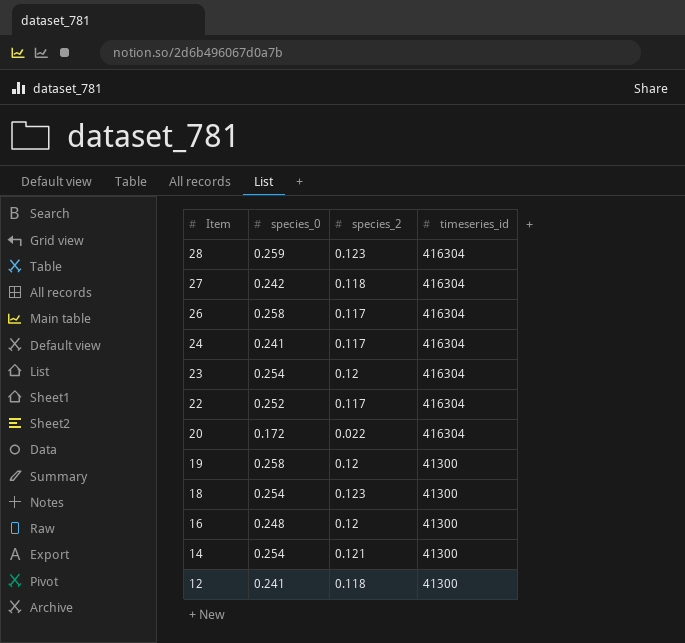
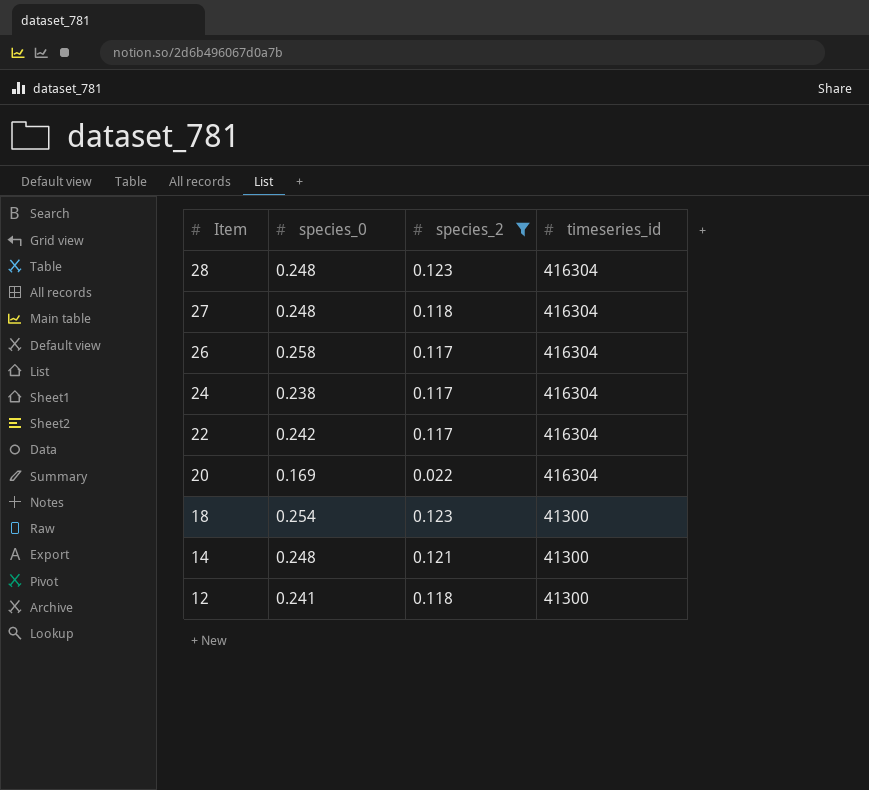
filter: none -> species_2 != 0.12
28 | species_0: 0.259 -> 0.248
27 | species_0: 0.242 -> 0.248
24 | species_0: 0.241 -> 0.238
22 | species_0: 0.252 -> 0.242
20 | species_0: 0.172 -> 0.169
14 | species_0: 0.254 -> 0.248

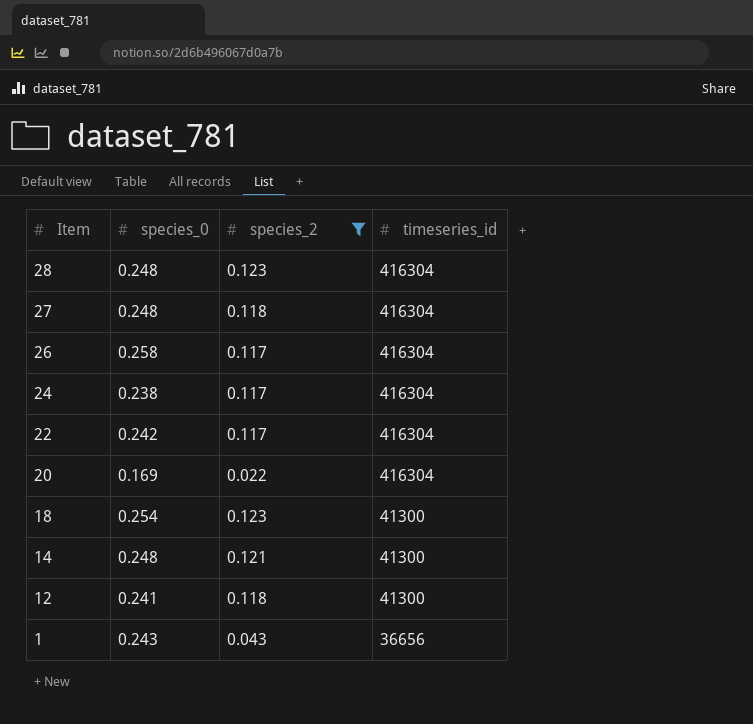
row 1: none -> 0.243 | 0.043 | 36656

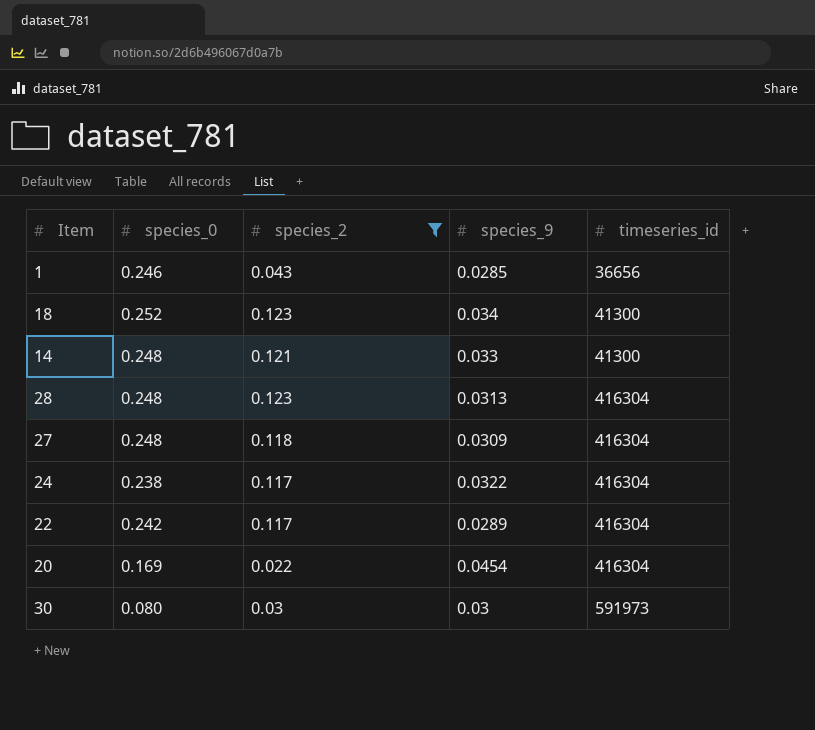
row order: Item descending -> timeseries_id ascending
column species_9 | position: none -> 4
row 26: 0.258 | 0.117 | 416304 -> none
row 12: 0.241 | 0.118 | 41300 -> none
1 | species_0: 0.243 -> 0.246
18 | species_0: 0.254 -> 0.252
row 30: none -> 0.080 | 0.03 | 0.03 | 591973

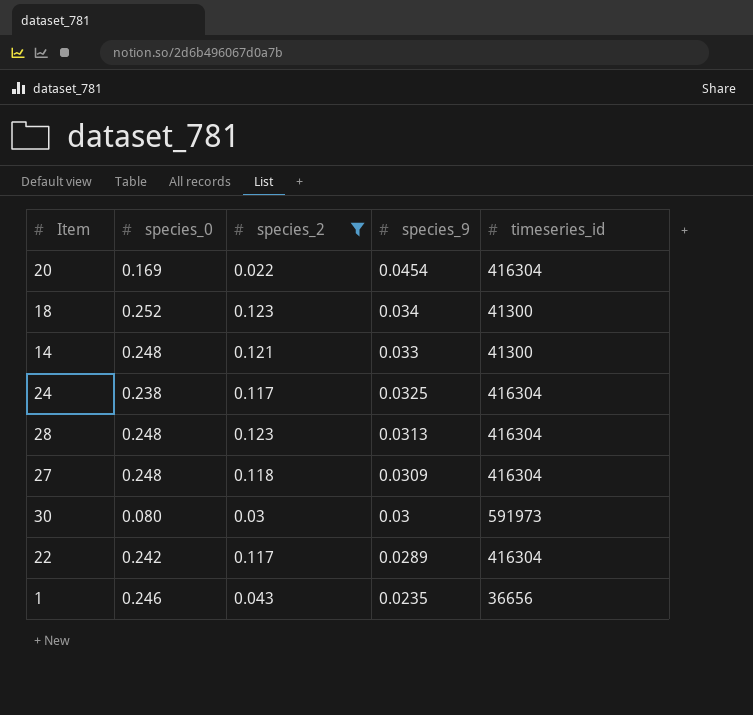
row order: timeseries_id ascending -> species_9 descending
24 | species_9: 0.0322 -> 0.0325
1 | species_9: 0.0285 -> 0.0235

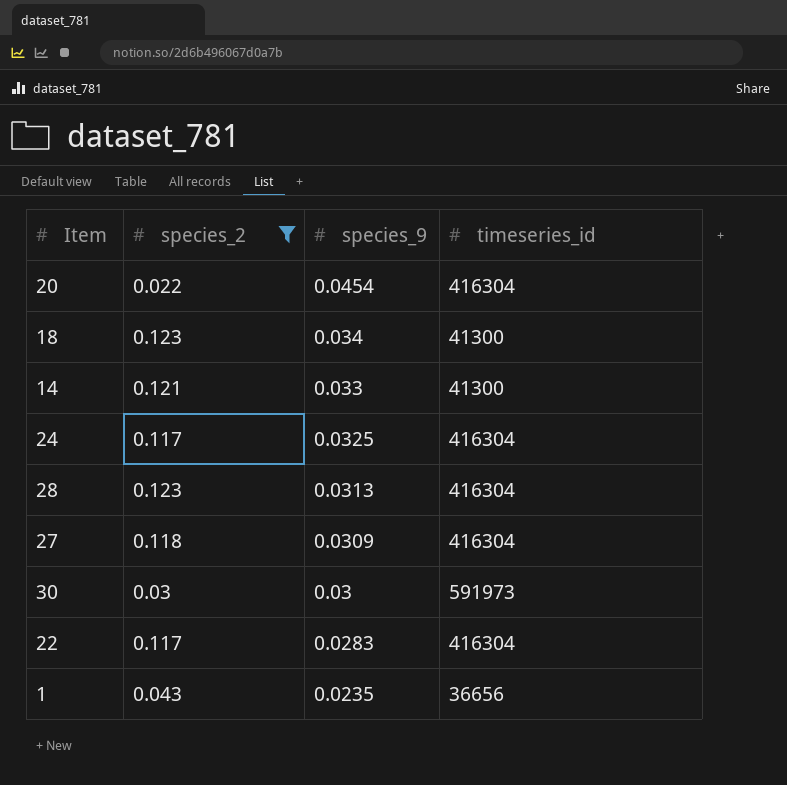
column species_0 | position: 2 -> none
22 | species_9: 0.0289 -> 0.0283

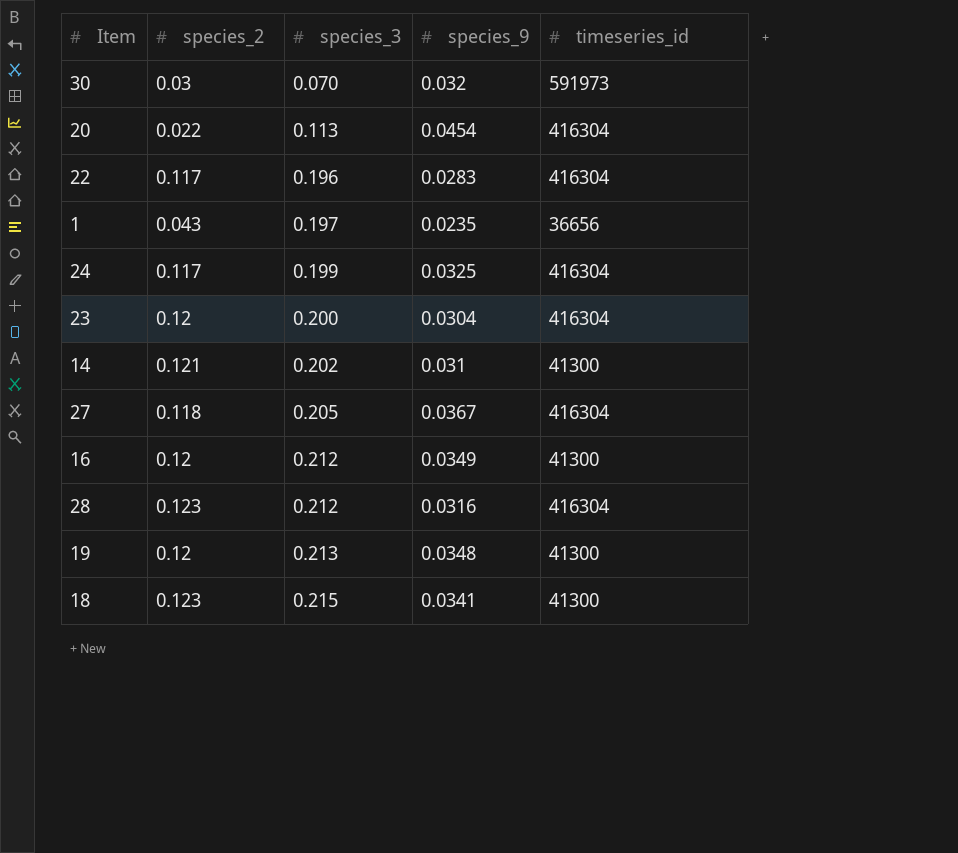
filter: species_2 != 0.12 -> none
row order: species_9 descending -> species_3 ascending
column species_3 | position: none -> 3
30 | species_9: 0.03 -> 0.032
14 | species_9: 0.033 -> 0.031
27 | species_9: 0.0309 -> 0.0367
28 | species_9: 0.0313 -> 0.0316
18 | species_9: 0.034 -> 0.0341

